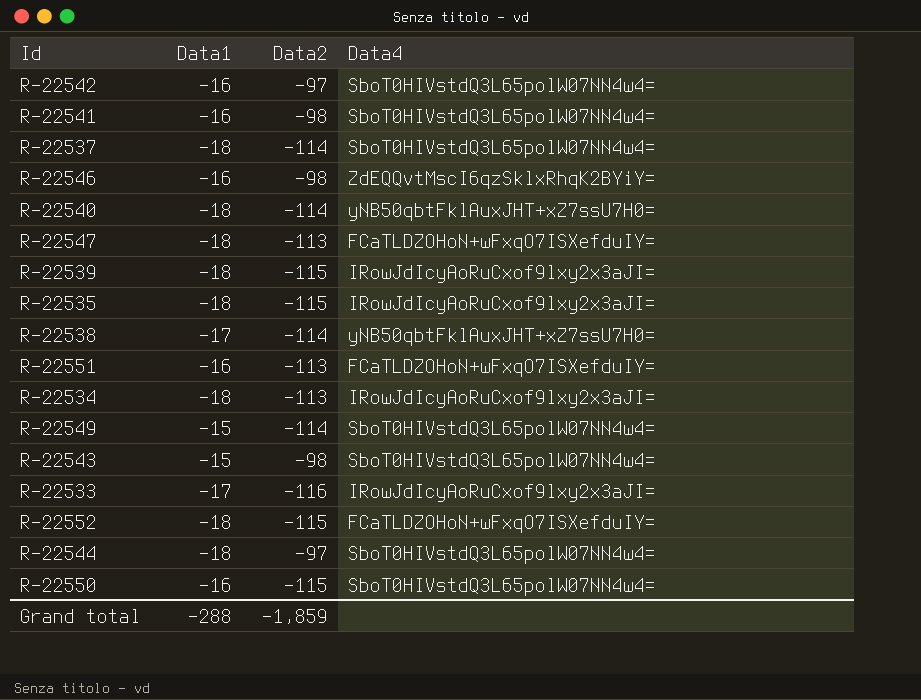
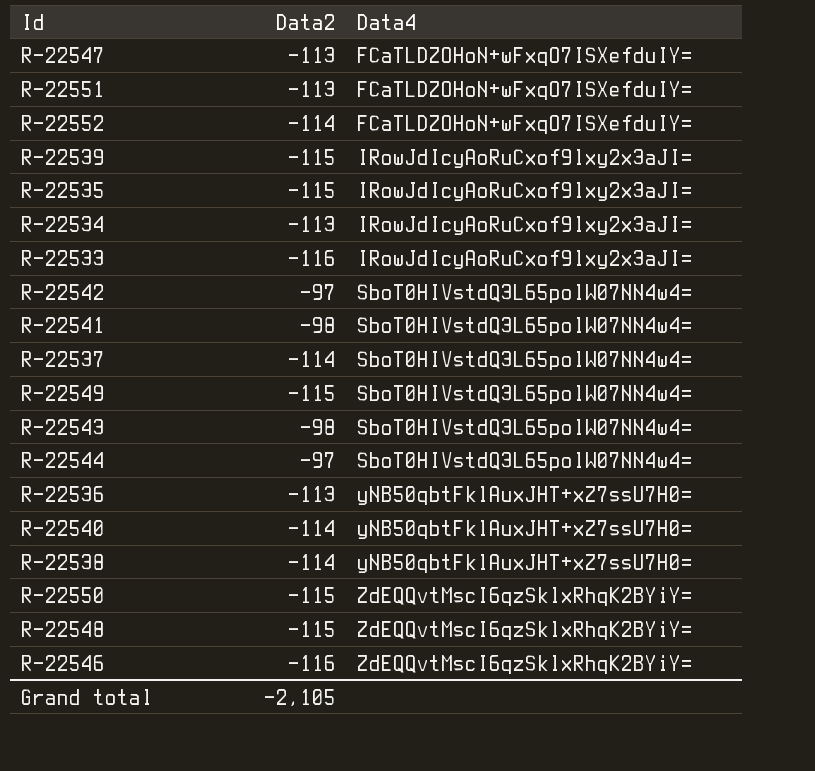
row order: none -> Data4 ascending
column Data1 | position: 2 -> none
R-22552 | Data2: -115 -> -114
R-22549 | Data2: -114 -> -115
row R-22536: none -> -113 | yNB50qbtFklAuxJHT+xZ7ssU7H0=
R-22550 | Data4: SboT0HIVstdQ3L65polW07NN4w4= -> ZdEQQvtMscI6qzSklxRhqK2BYiY=
row R-22548: none -> -115 | ZdEQQvtMscI6qzSklxRhqK2BYiY=
R-22546 | Data2: -98 -> -116
Grand total | Data2: -1,859 -> -2,105

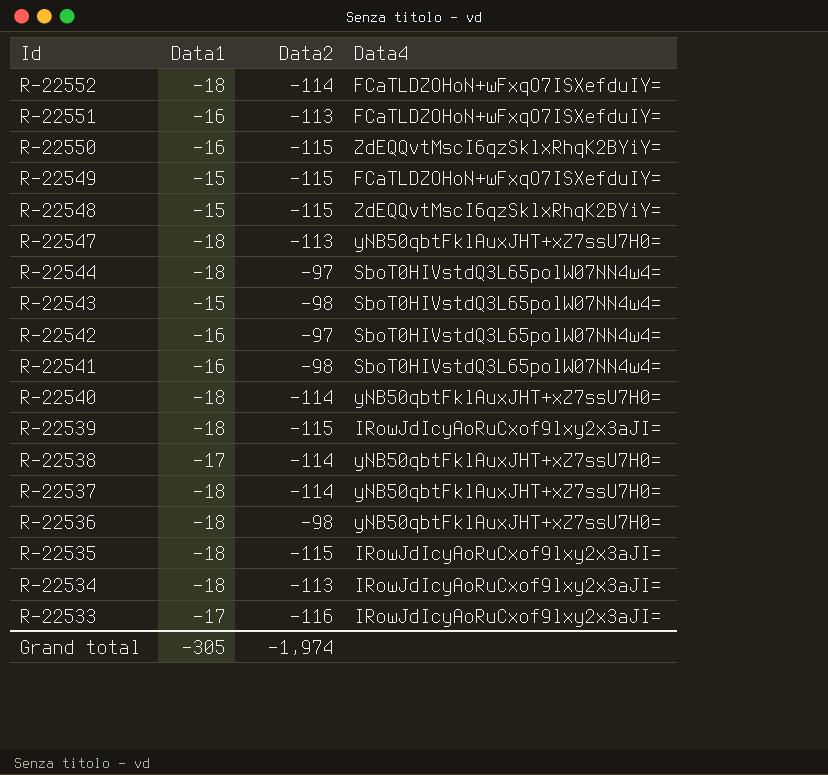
row order: Data4 ascending -> Id descending
column Data1 | position: none -> 2
row R-22546: -116 | ZdEQQvtMscI6qzSklxRhqK2BYiY= -> none
R-22549 | Data4: SboT0HIVstdQ3L65polW07NN4w4= -> FCaTLDZOHoN+wFxqO7ISXefduIY=
R-22547 | Data4: FCaTLDZOHoN+wFxqO7ISXefduIY= -> yNB50qbtFklAuxJHT+xZ7ssU7H0=
R-22537 | Data4: SboT0HIVstdQ3L65polW07NN4w4= -> yNB50qbtFklAuxJHT+xZ7ssU7H0=
R-22536 | Data2: -113 -> -98
Grand total | Data2: -2,105 -> -1,974

